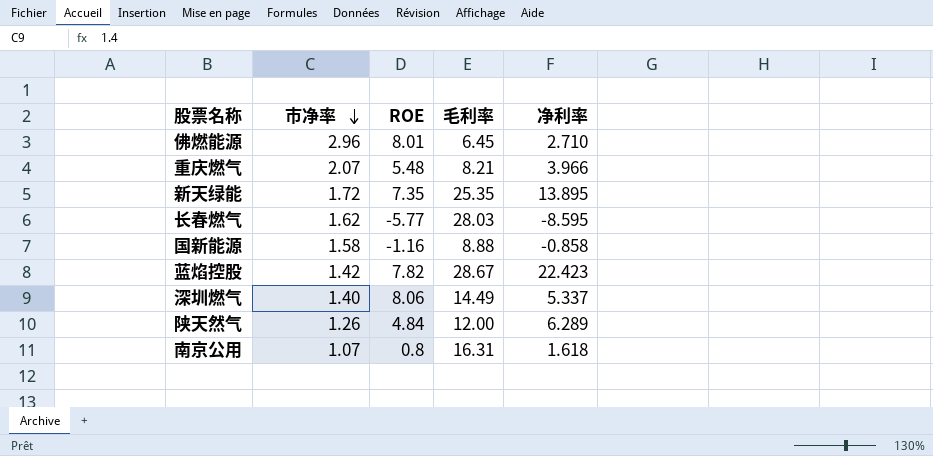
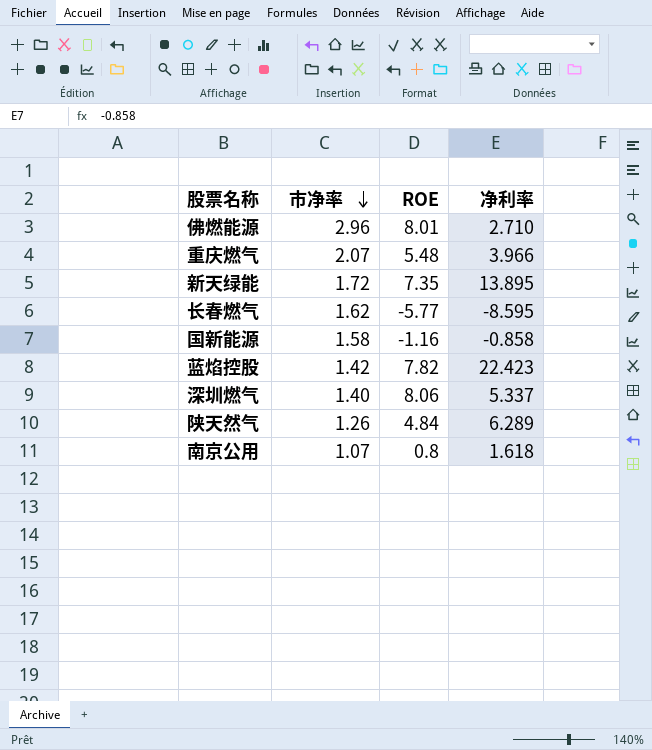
column 毛利率 | position: 4 -> none

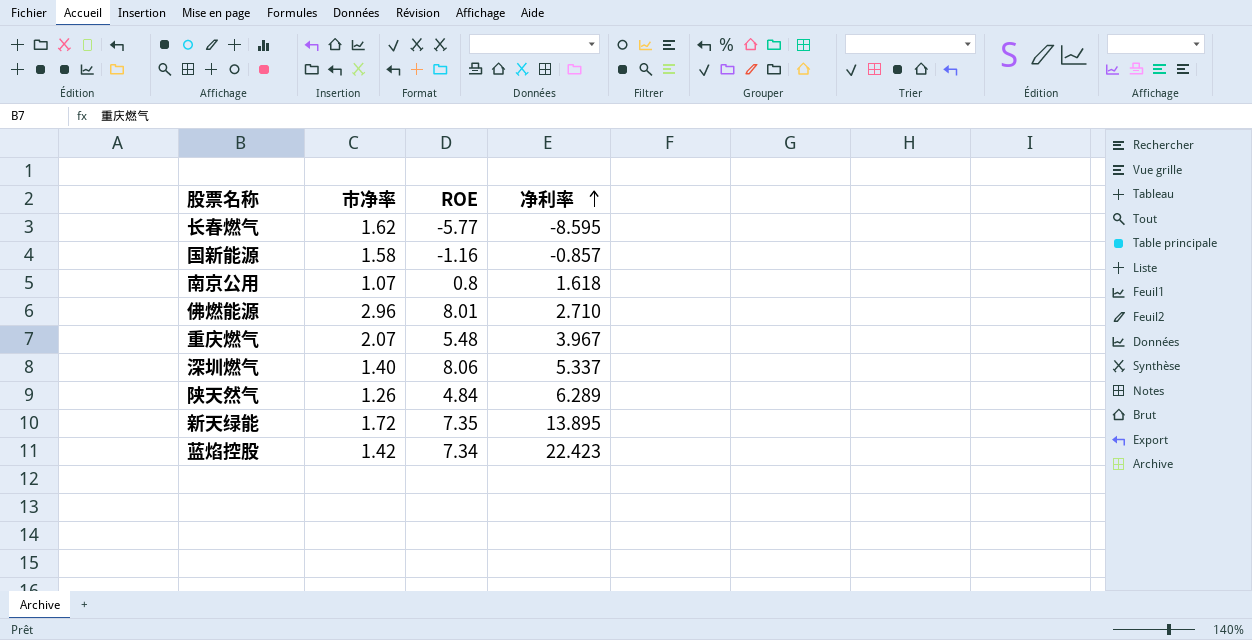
row order: 市净率 descending -> 净利率 ascending
国新能源 | 净利率: -0.858 -> -0.857
重庆燃气 | 净利率: 3.966 -> 3.967
蓝焰控股 | ROE: 7.82 -> 7.34

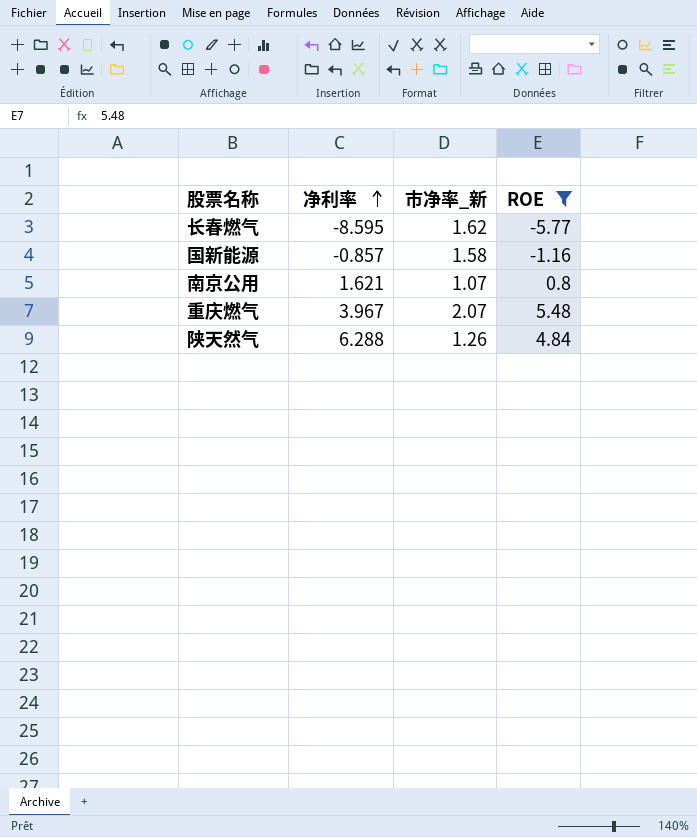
filter: none -> ROE <= 5.48
column 净利率 | position: 4 -> 2
column name: 市净率 -> 市净率_新
南京公用 | 净利率: 1.618 -> 1.621
陕天然气 | 净利率: 6.289 -> 6.288

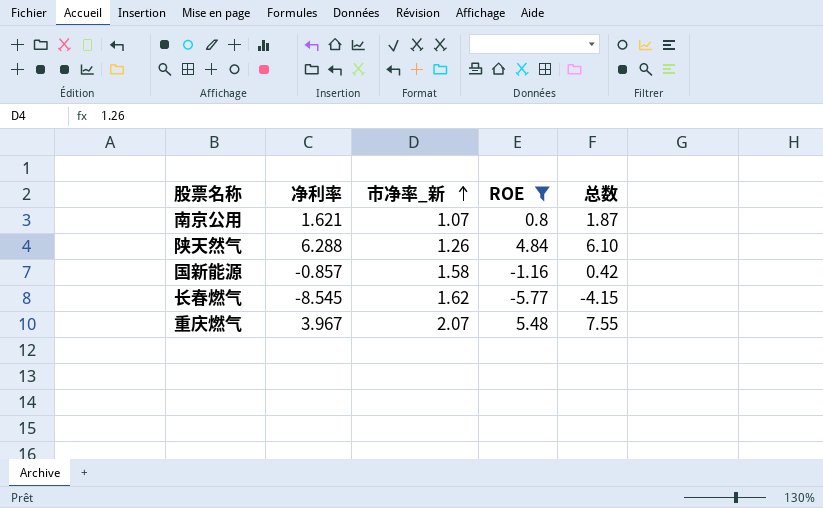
row order: 净利率 ascending -> 市净率_新 ascending
column 总数 | formula: none -> [市净率_新] + [ROE]
长春燃气 | 净利率: -8.595 -> -8.545

